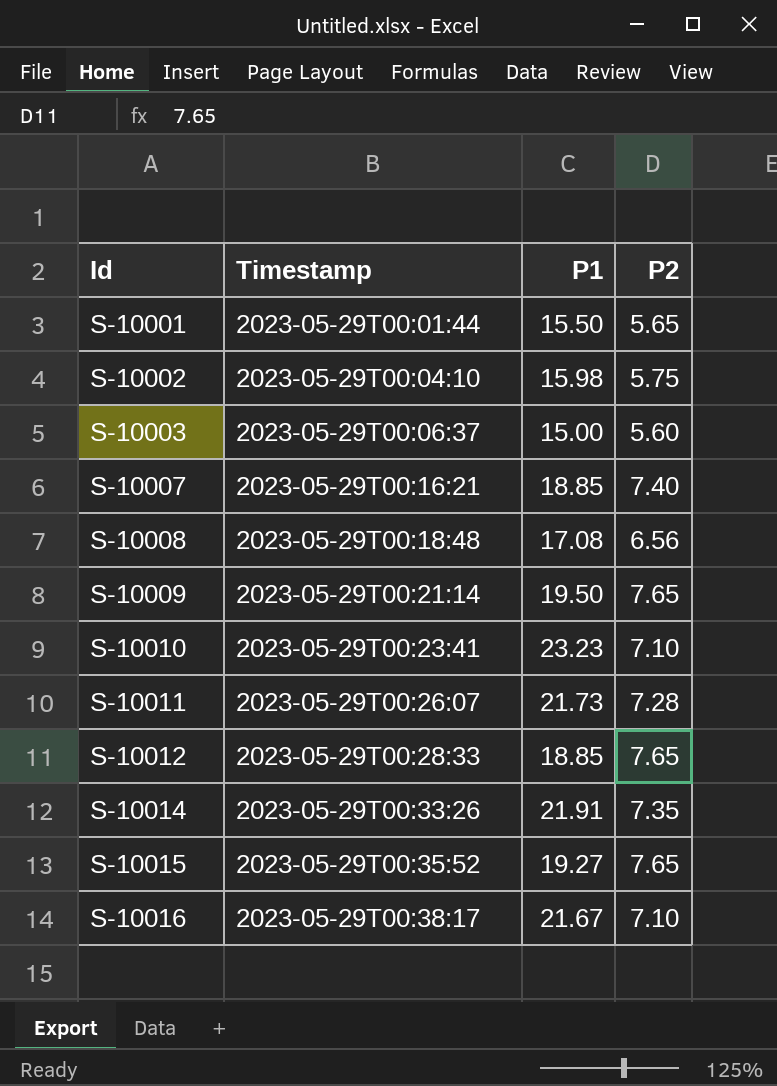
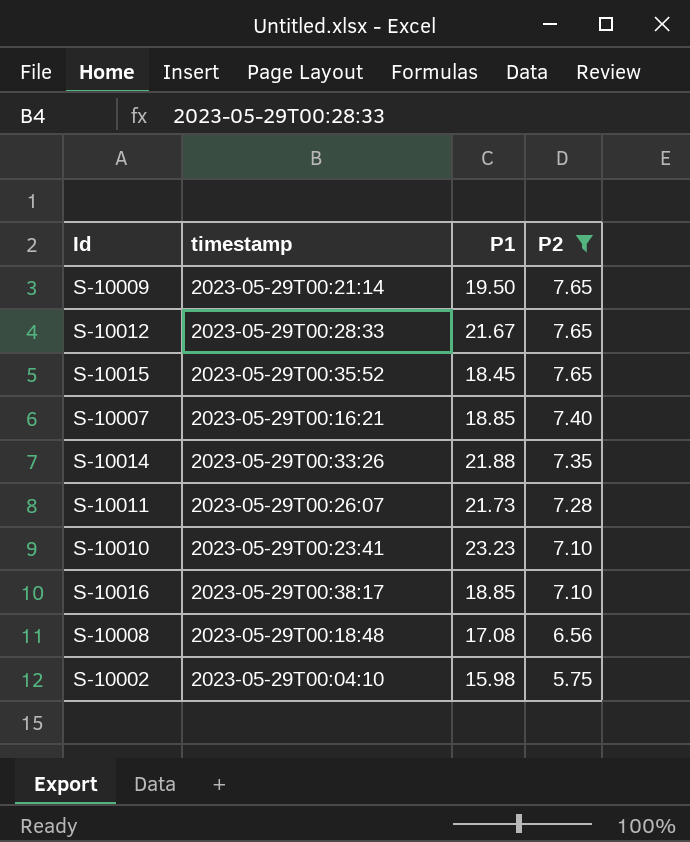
filter: none -> P2 >= 5.75
row order: Id ascending -> P2 descending
column name: Timestamp -> timestamp
S-10012 | P1: 18.85 -> 21.67
S-10015 | P1: 19.27 -> 18.45
S-10014 | P1: 21.91 -> 21.88
S-10016 | P1: 21.67 -> 18.85

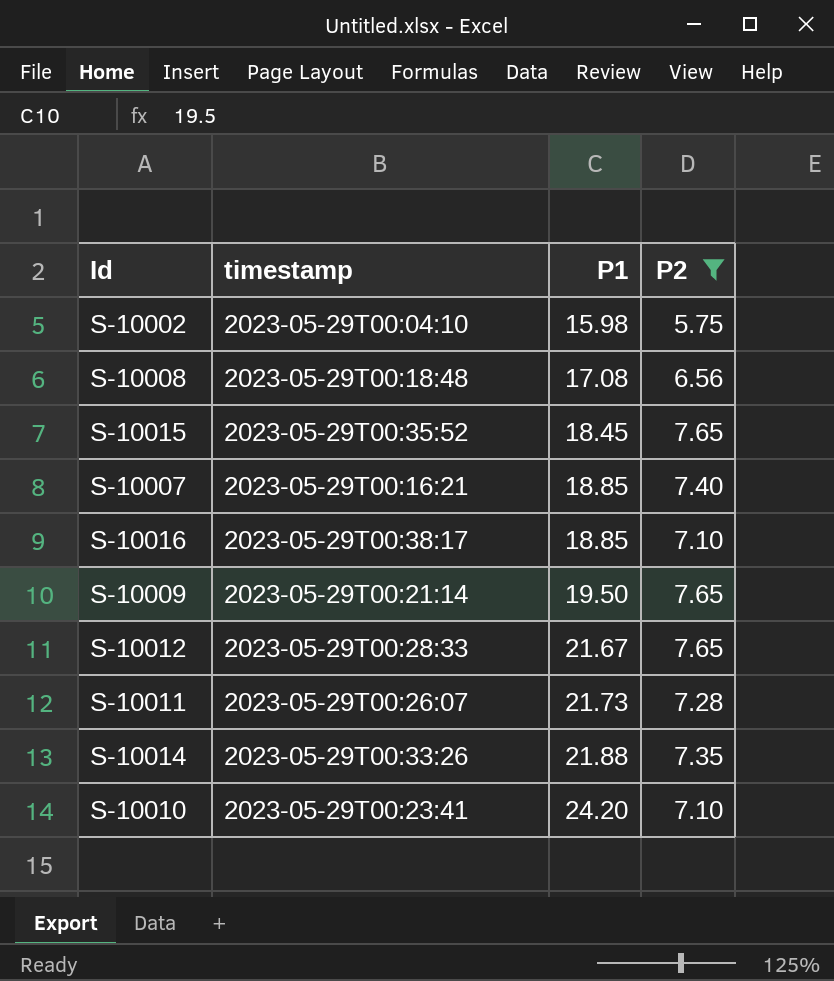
row order: P2 descending -> P1 ascending
S-10010 | P1: 23.23 -> 24.20

